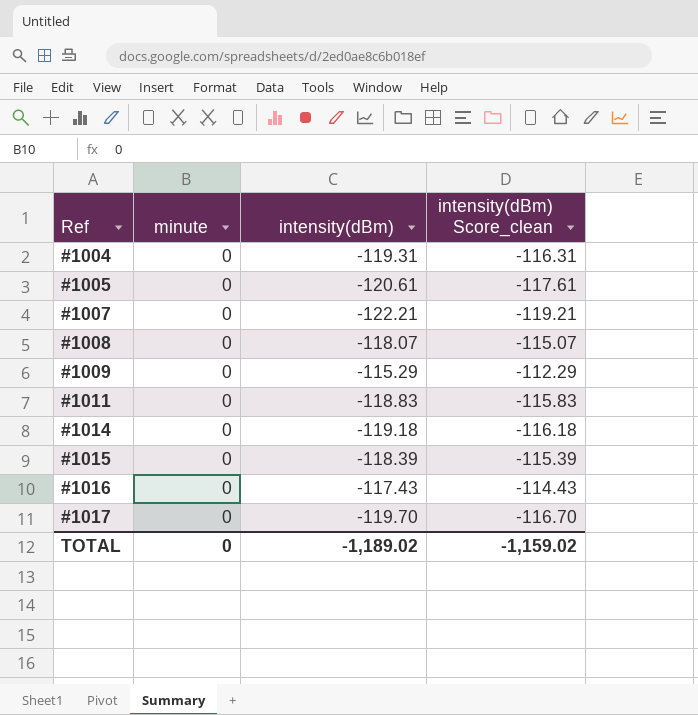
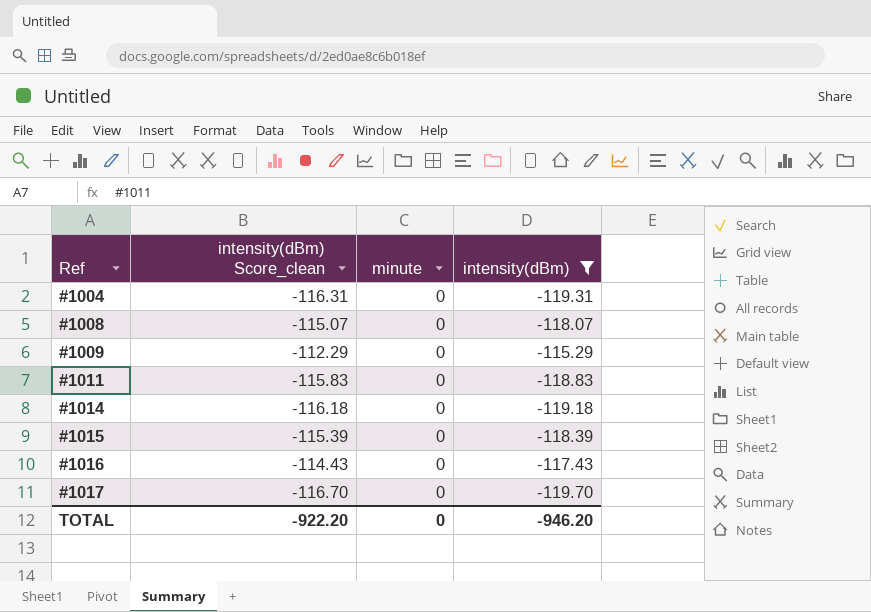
filter: none -> intensity(dBm) >= -119.70
column intensity(dBm) Score_clean | position: 4 -> 2
TOTAL | intensity(dBm) Score_clean: -1,159.02 -> -922.20
TOTAL | intensity(dBm): -1,189.02 -> -946.20

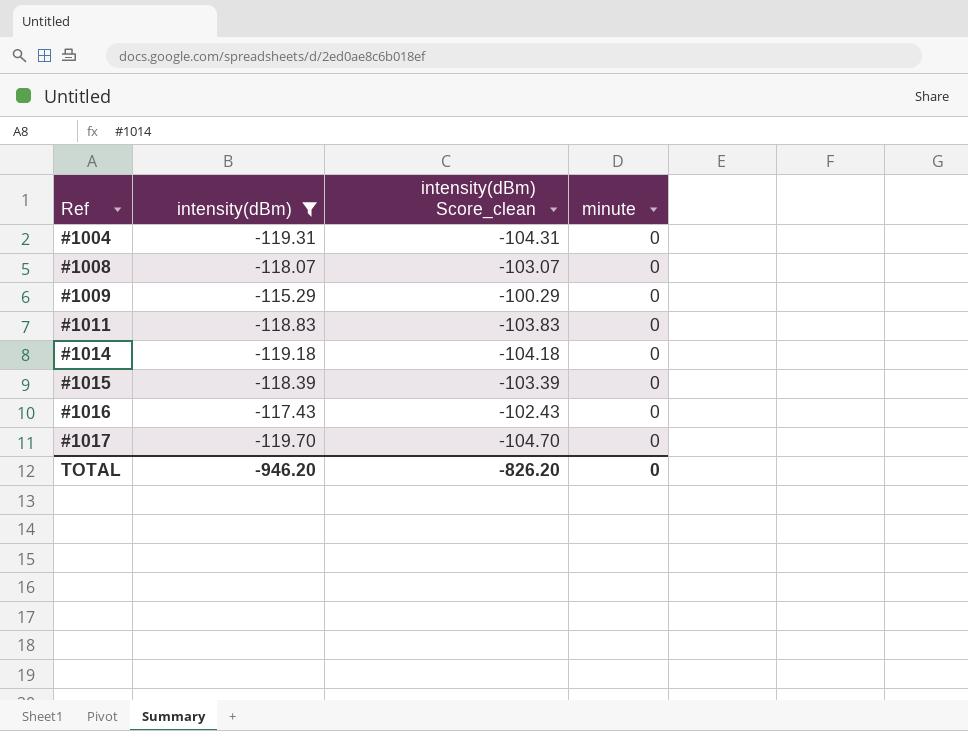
column intensity(dBm) | position: 4 -> 2
column intensity(dBm) Score_clean | formula: [intensity(dBm)] + 3 -> [intensity(dBm)] + 15
TOTAL | intensity(dBm) Score_clean: -922.20 -> -826.20

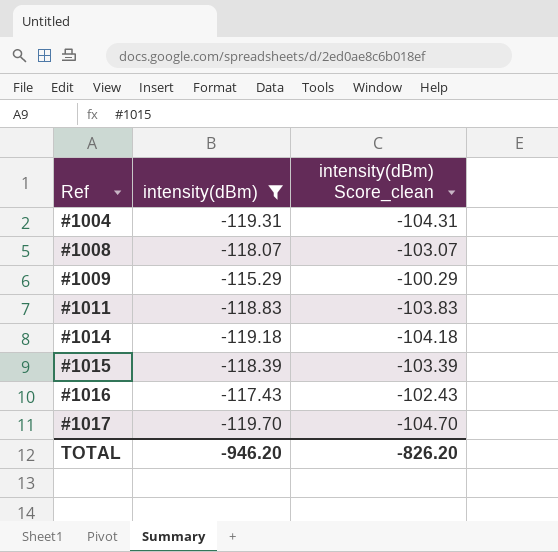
column minute | position: 4 -> none

